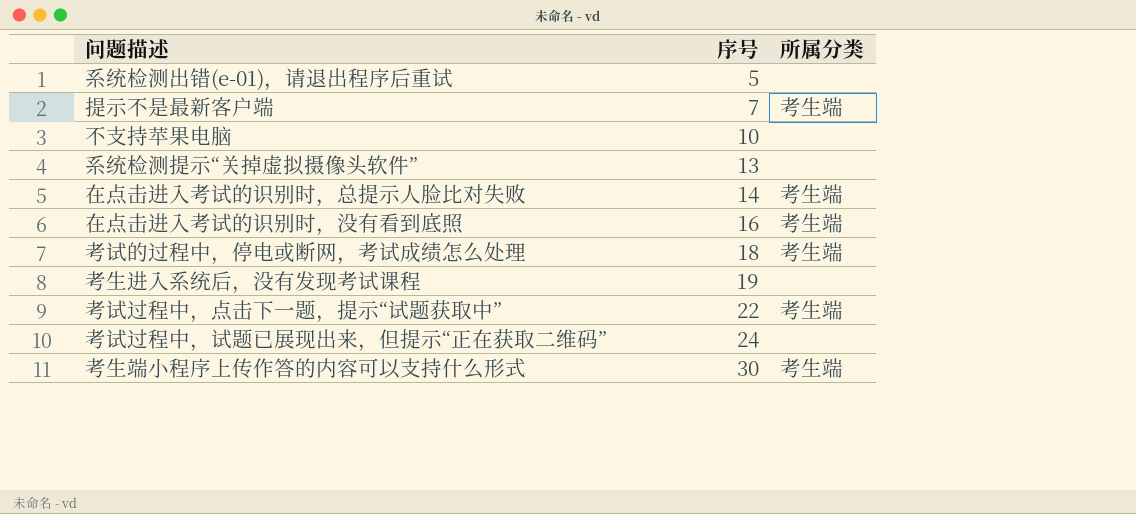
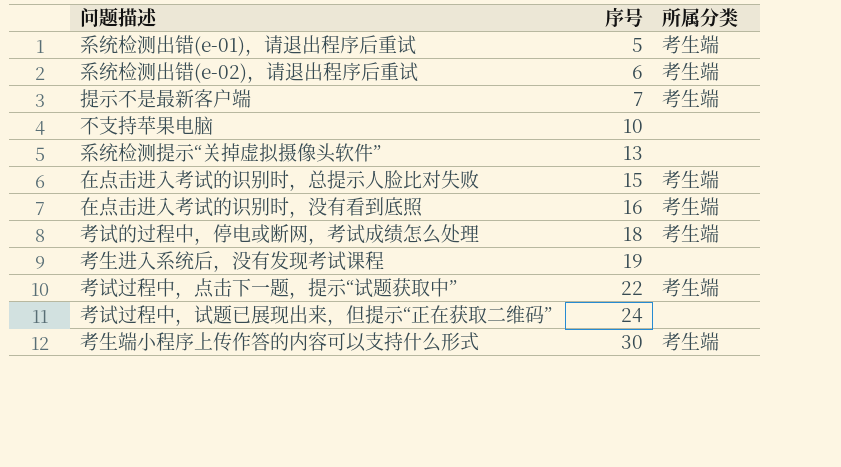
系统检测出错(e-01)，请退出程序后重试 | 所属分类: none -> 考生端
row 系统检测出错(e-02)，请退出程序后重试: none -> 6 | 考生端
在点击进入考试的识别时，总提示人脸比对失败 | 序号: 14 -> 15

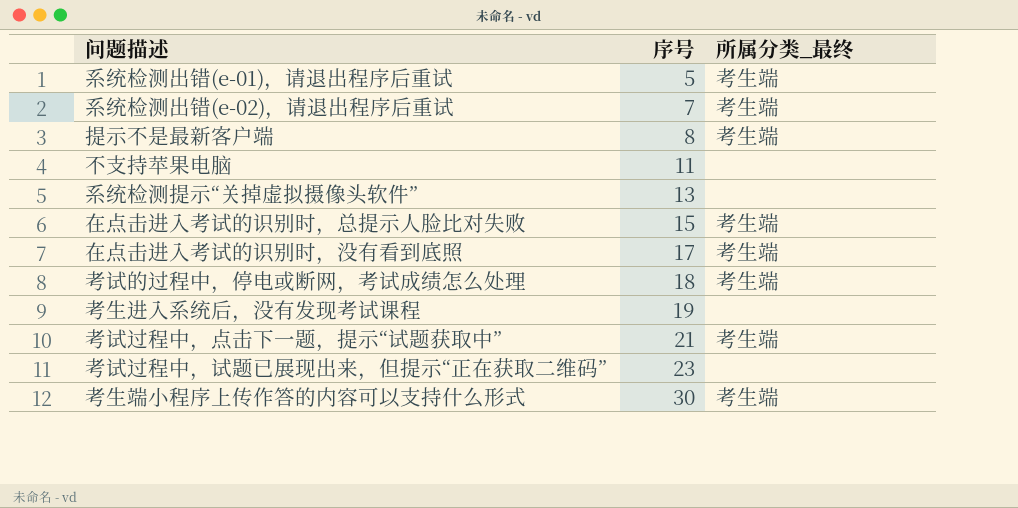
column name: 所属分类 -> 所属分类_最终
系统检测出错(e-02)，请退出程序后重试 | 序号: 6 -> 7
提示不是最新客户端 | 序号: 7 -> 8
不支持苹果电脑 | 序号: 10 -> 11
在点击进入考试的识别时，没有看到底照 | 序号: 16 -> 17
考试过程中，点击下一题，提示“试题获取中” | 序号: 22 -> 21
考试过程中，试题已展现出来，但提示“正在获取二维码” | 序号: 24 -> 23

